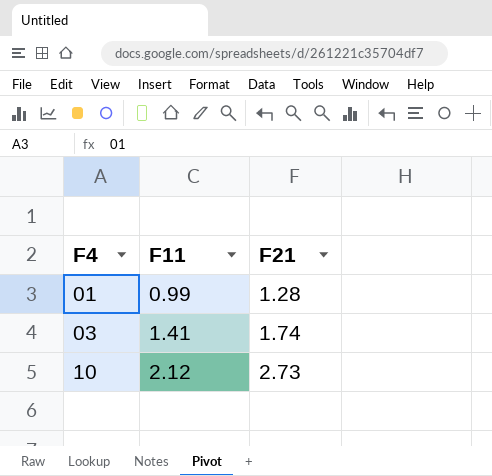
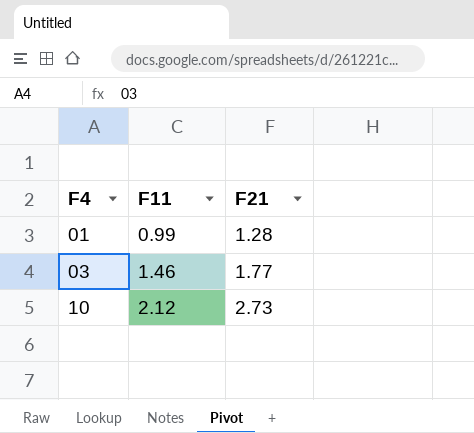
03 | F11: 1.41 -> 1.46
03 | F21: 1.74 -> 1.77

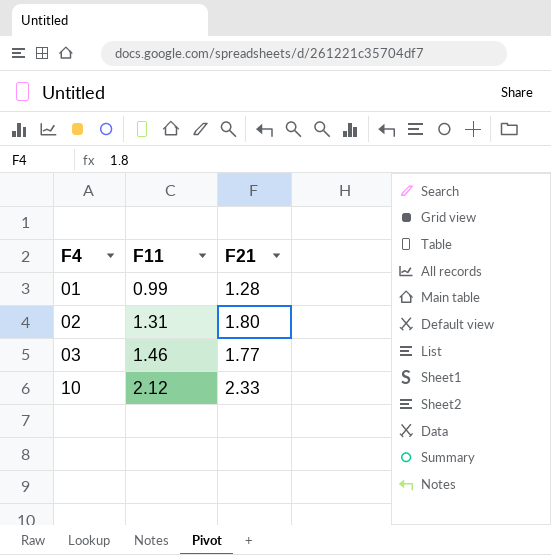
row 02: none -> 1.31 | 1.80
10 | F21: 2.73 -> 2.33

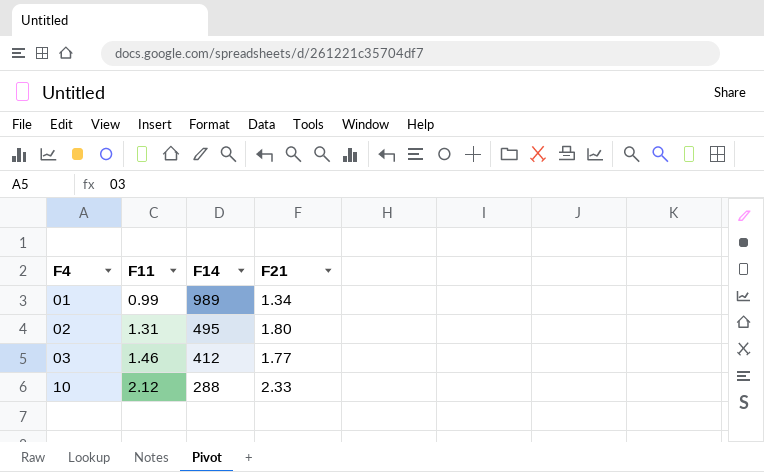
column F14 | position: none -> 3
01 | F21: 1.28 -> 1.34

